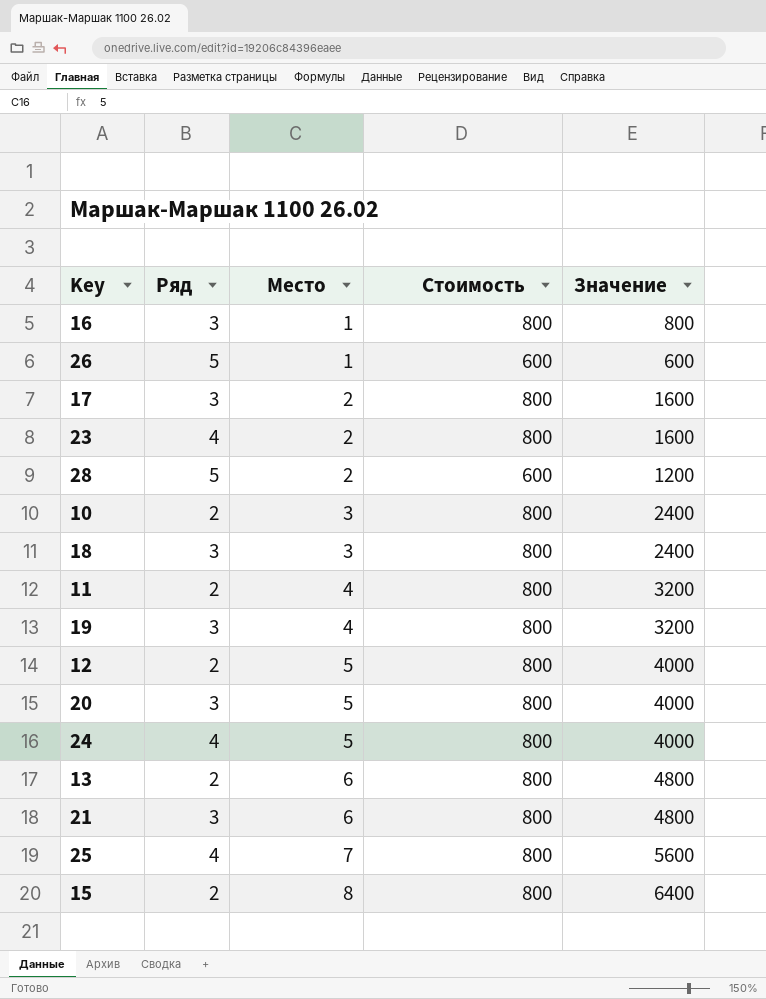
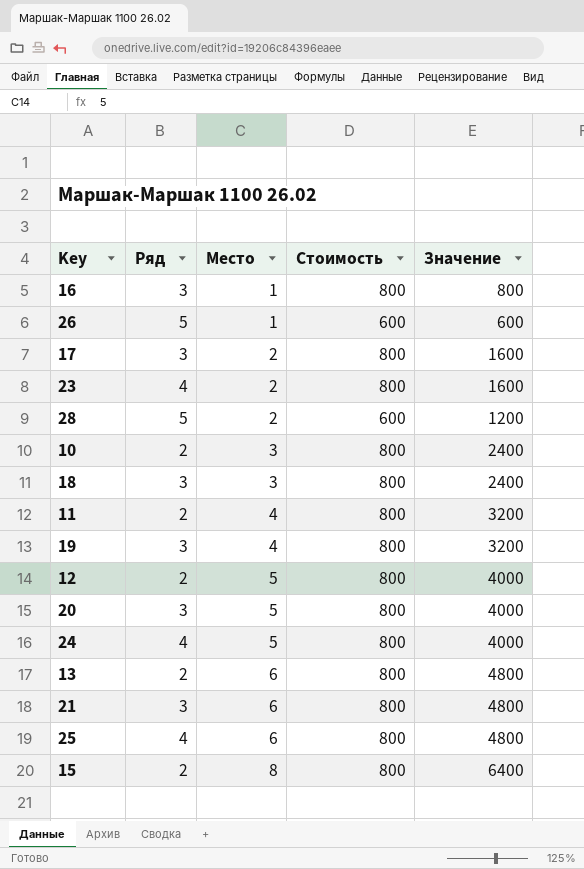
25 | Место: 7 -> 6
25 | Значение: 5600 -> 4800

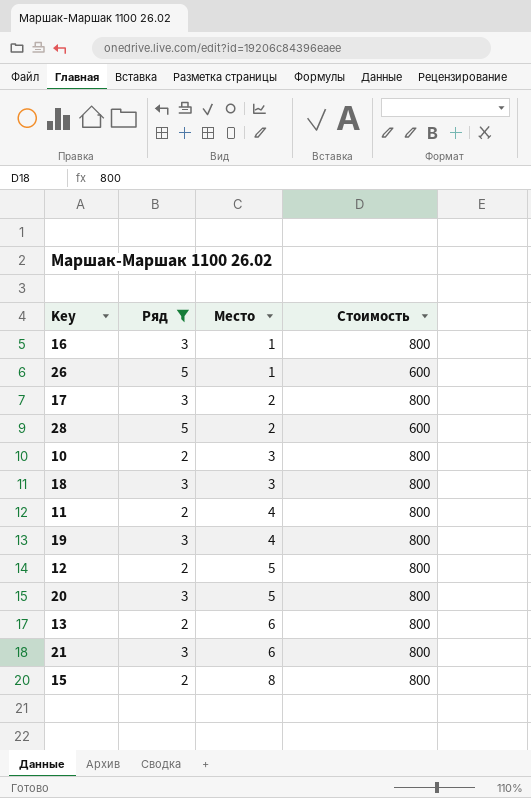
filter: none -> Ряд != 4
column Значение | formula: [Место] * [Стоимость] -> none

